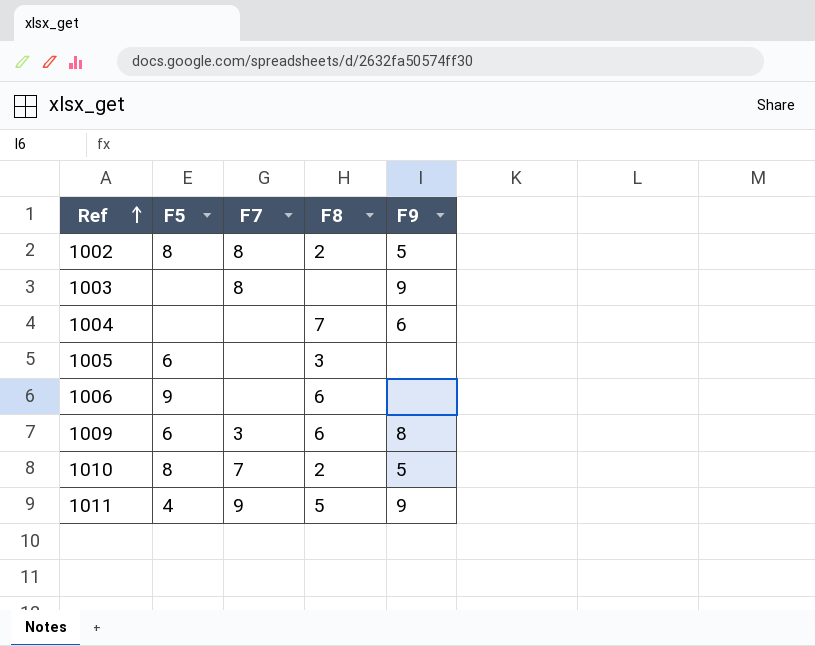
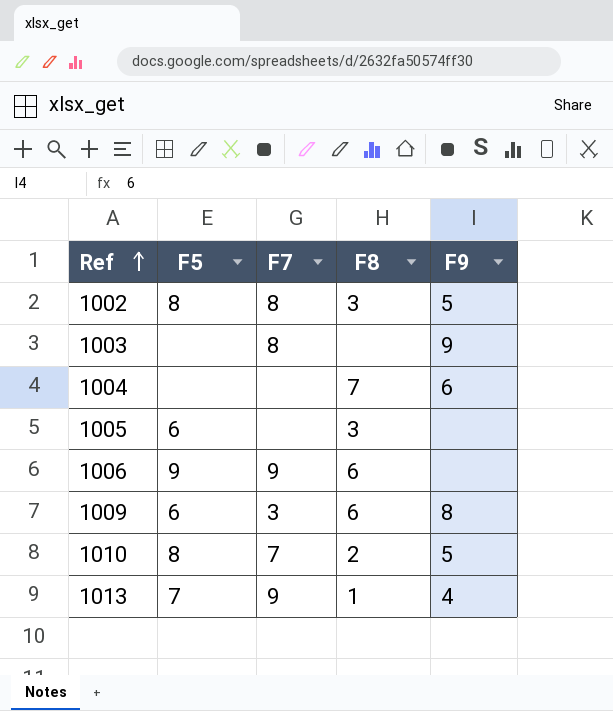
row 1011: 4 | 9 | 5 | 9 -> none
1002 | F8: 2 -> 3
1006 | F7: none -> 9
row 1013: none -> 7 | 9 | 1 | 4

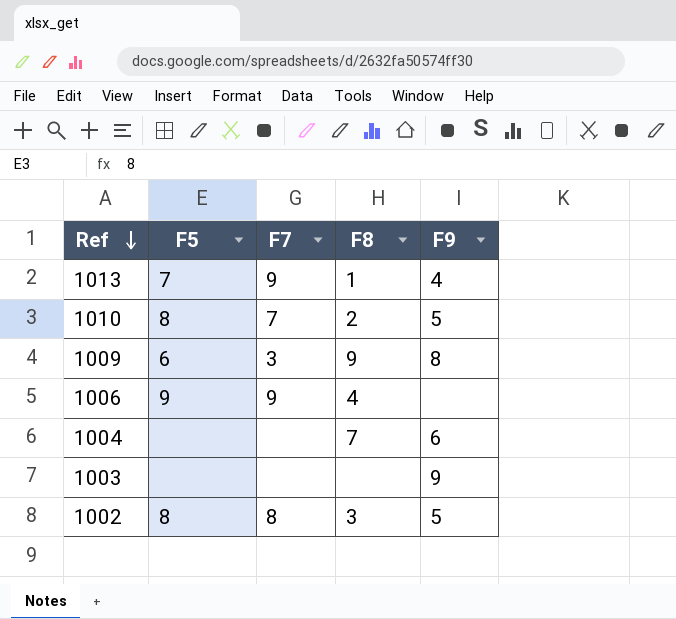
row order: Ref ascending -> Ref descending
row 1005: 6 | none | 3 | none -> none
1009 | F8: 6 -> 9
1006 | F8: 6 -> 4
1003 | F7: 8 -> none

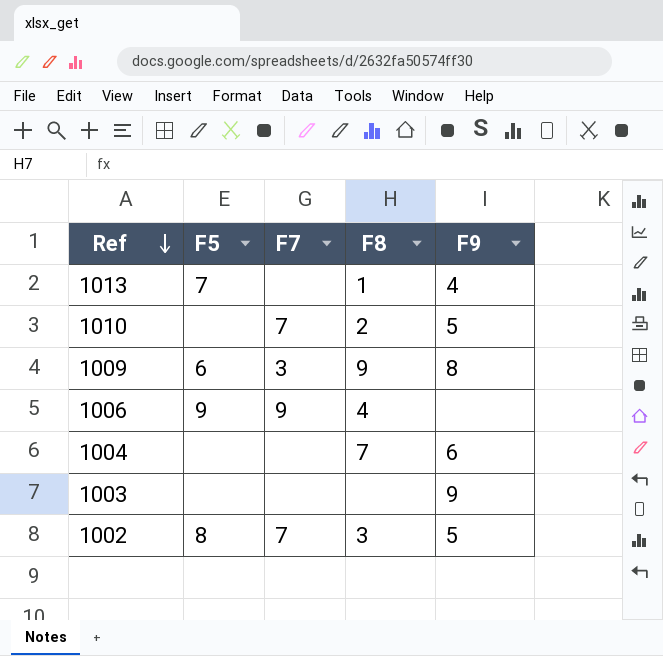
1013 | F7: 9 -> none
1010 | F5: 8 -> none
1002 | F7: 8 -> 7

